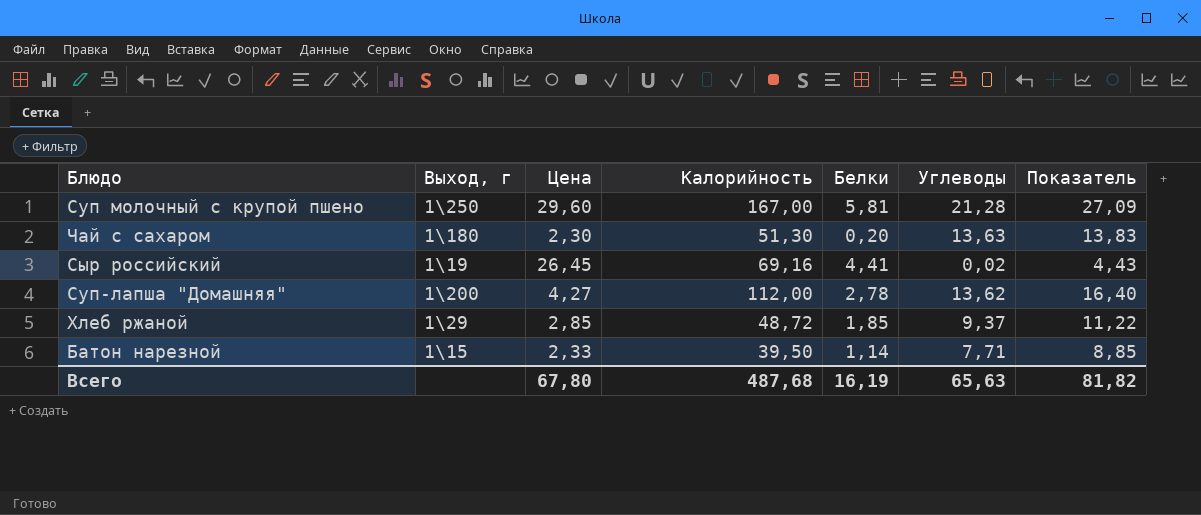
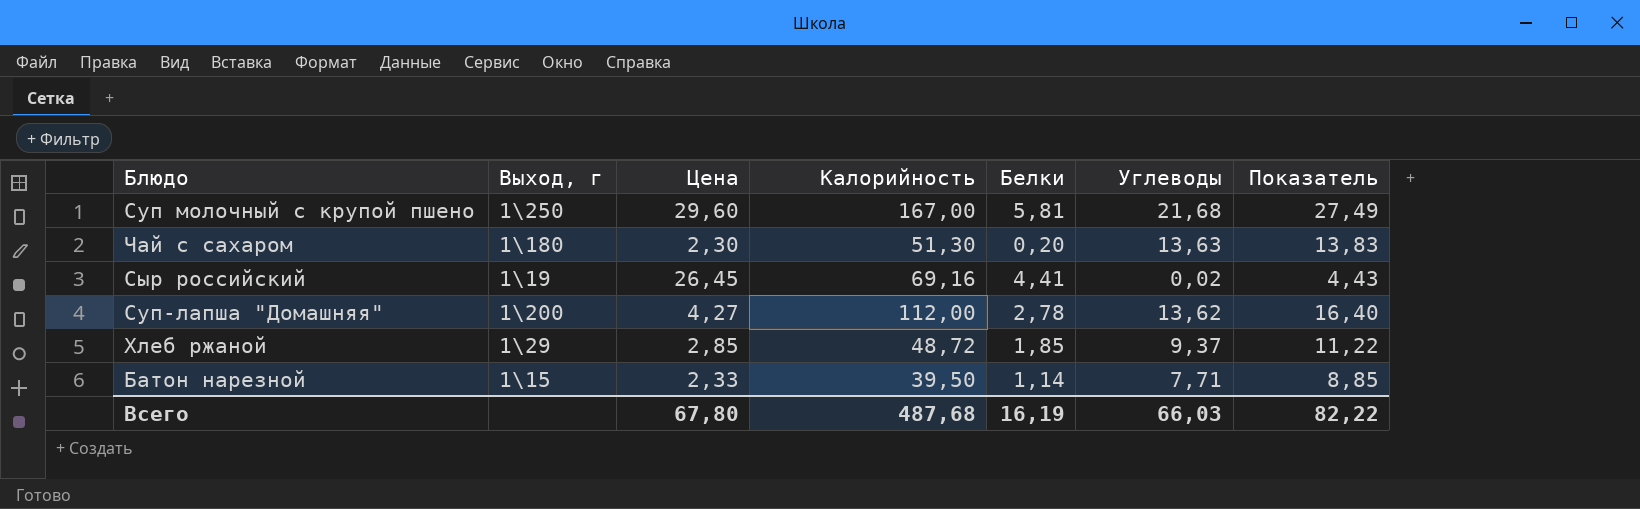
Суп молочный с крупой пшено | Углеводы: 21,28 -> 21,68
Суп молочный с крупой пшено | Показатель: 27,09 -> 27,49
Всего | Углеводы: 65,63 -> 66,03
Всего | Показатель: 81,82 -> 82,22

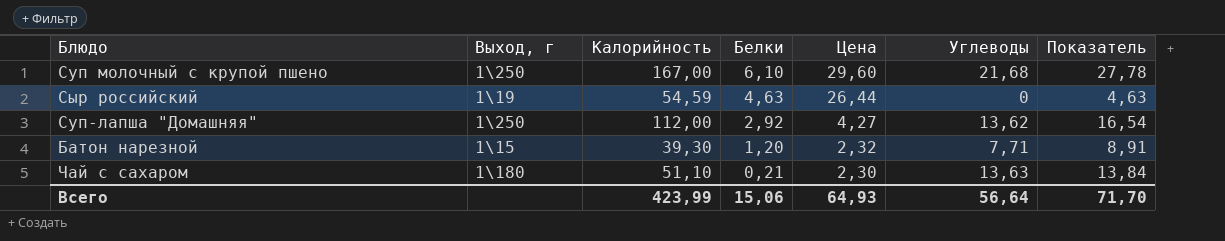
row order: none -> Белки descending
column Цена | position: 3 -> 5
row Хлеб ржаной: 1\29 | 2,85 | 48,72 | 1,85 | 9,37 | 11,22 -> none
Суп молочный с крупой пшено | Белки: 5,81 -> 6,10
Суп молочный с крупой пшено | Показатель: 27,49 -> 27,78
Сыр российский | Калорийность: 69,16 -> 54,59
Сыр российский | Белки: 4,41 -> 4,63
Сыр российский | Цена: 26,45 -> 26,44
Сыр российский | Углеводы: 0,02 -> 0
Сыр российский | Показатель: 4,43 -> 4,63
Суп-лапша "Домашняя" | Выход, г: 1\200 -> 1\250
Суп-лапша "Домашняя" | Белки: 2,78 -> 2,92
Суп-лапша "Домашняя" | Показатель: 16,40 -> 16,54
Батон нарезной | Калорийность: 39,50 -> 39,30
Батон нарезной | Белки: 1,14 -> 1,20
Батон нарезной | Цена: 2,33 -> 2,32
Батон нарезной | Показатель: 8,85 -> 8,91
Чай с сахаром | Калорийность: 51,30 -> 51,10
Чай с сахаром | Белки: 0,20 -> 0,21
Чай с сахаром | Показатель: 13,83 -> 13,84
Всего | Калорийность: 487,68 -> 423,99
Всего | Белки: 16,19 -> 15,06
Всего | Цена: 67,80 -> 64,93
Всего | Углеводы: 66,03 -> 56,64
Всего | Показатель: 82,22 -> 71,70

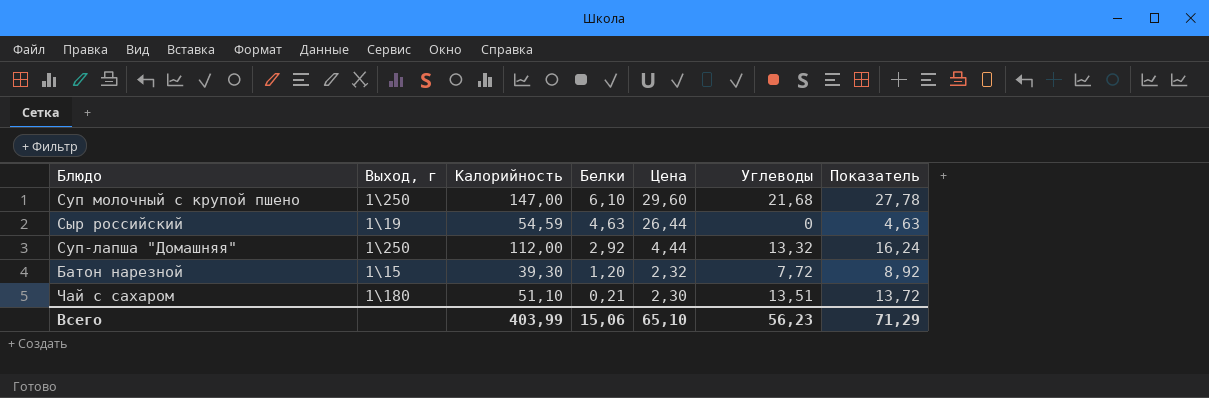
Суп молочный с крупой пшено | Калорийность: 167,00 -> 147,00
Суп-лапша "Домашняя" | Цена: 4,27 -> 4,44
Суп-лапша "Домашняя" | Углеводы: 13,62 -> 13,32
Суп-лапша "Домашняя" | Показатель: 16,54 -> 16,24
Батон нарезной | Углеводы: 7,71 -> 7,72
Батон нарезной | Показатель: 8,91 -> 8,92
Чай с сахаром | Углеводы: 13,63 -> 13,51
Чай с сахаром | Показатель: 13,84 -> 13,72
Всего | Калорийность: 423,99 -> 403,99
Всего | Цена: 64,93 -> 65,10
Всего | Углеводы: 56,64 -> 56,23
Всего | Показатель: 71,70 -> 71,29

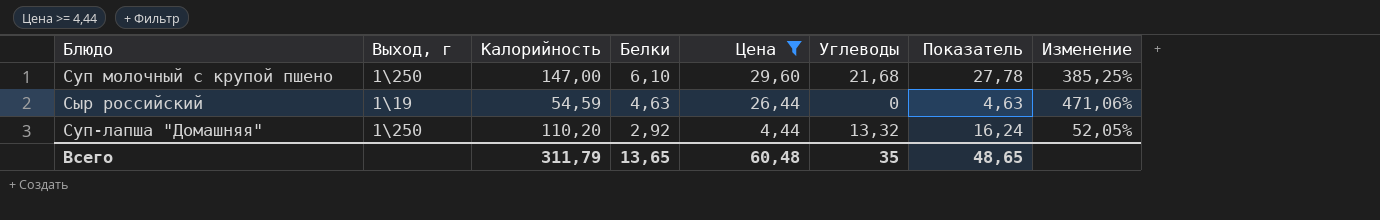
filter: none -> Цена >= 4,44
column Изменение | formula: none -> ([Цена] - [Белки]) / [Белки]
Суп-лапша "Домашняя" | Калорийность: 112,00 -> 110,20
Всего | Калорийность: 403,99 -> 311,79
Всего | Белки: 15,06 -> 13,65
Всего | Цена: 65,10 -> 60,48
Всего | Углеводы: 56,23 -> 35
Всего | Показатель: 71,29 -> 48,65

